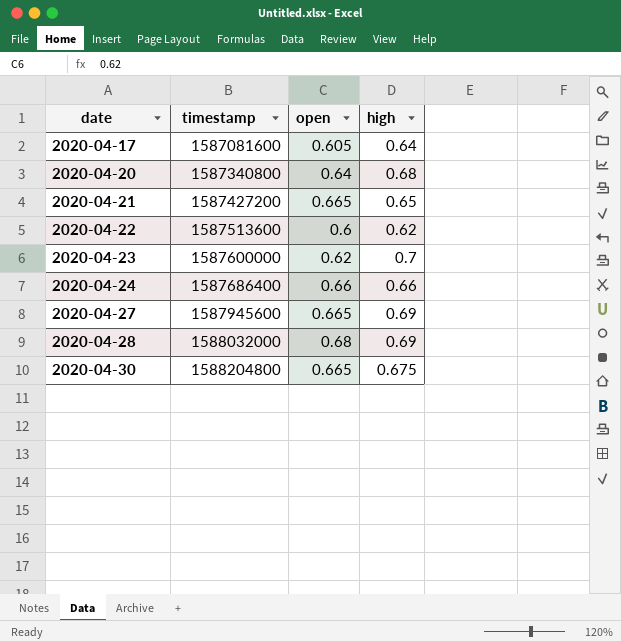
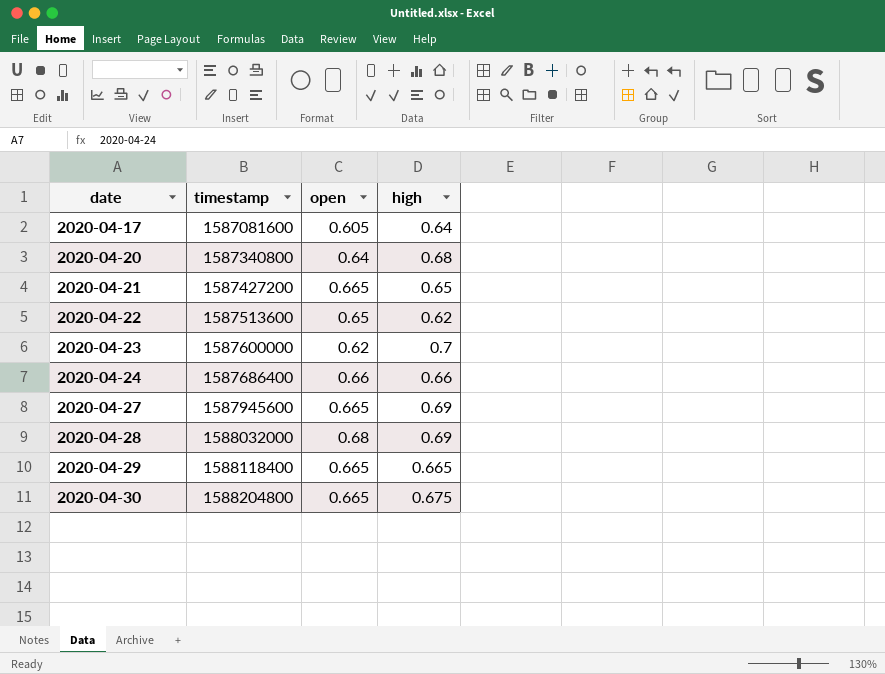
2020-04-22 | open: 0.6 -> 0.65
row 2020-04-29: none -> 1588118400 | 0.665 | 0.665

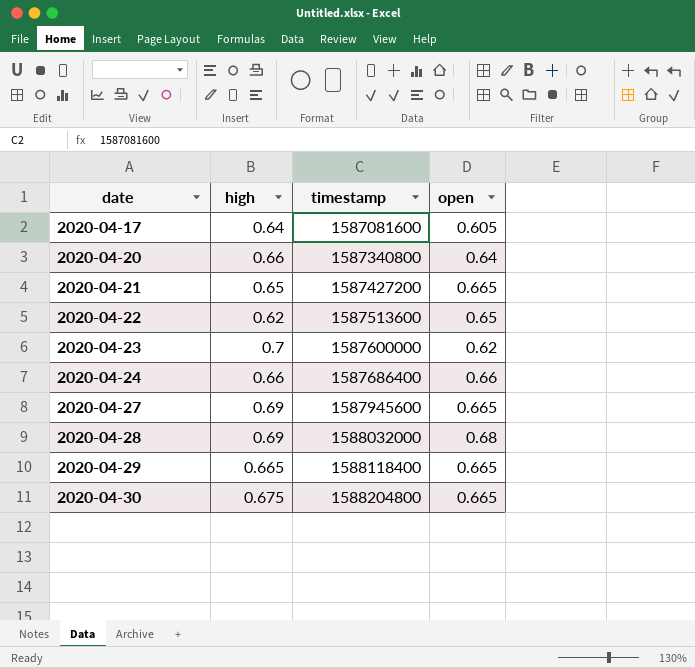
column high | position: 4 -> 2
2020-04-20 | high: 0.68 -> 0.66

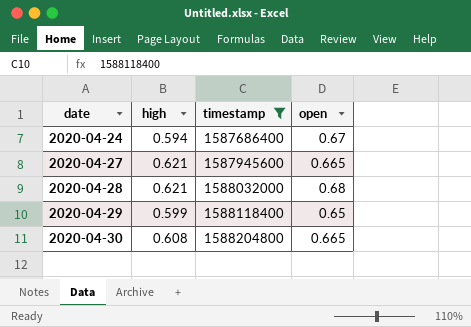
filter: none -> timestamp >= 1587686400
2020-04-24 | high: 0.66 -> 0.594
2020-04-24 | open: 0.66 -> 0.67
2020-04-27 | high: 0.69 -> 0.621
2020-04-28 | high: 0.69 -> 0.621
2020-04-29 | high: 0.665 -> 0.599
2020-04-29 | open: 0.665 -> 0.65
2020-04-30 | high: 0.675 -> 0.608

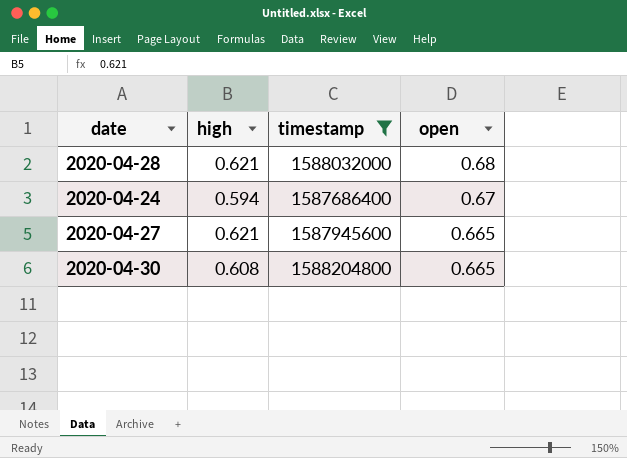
row order: date ascending -> open descending
row 2020-04-29: 0.599 | 1588118400 | 0.65 -> none

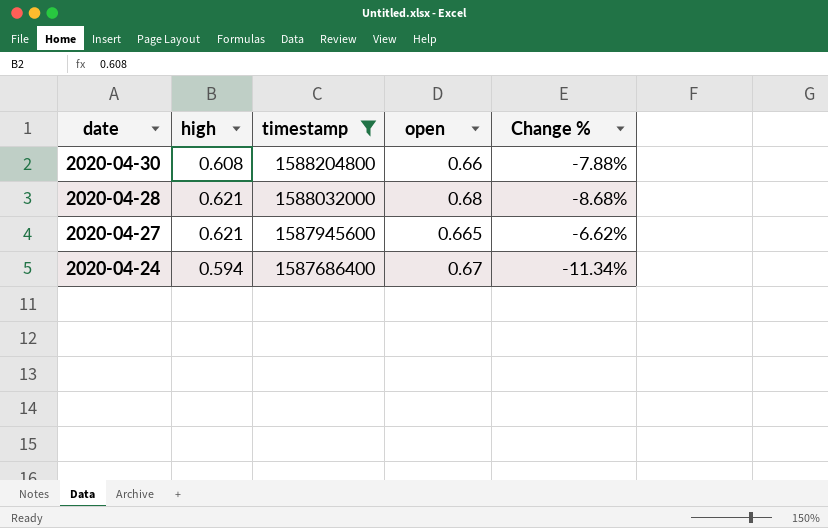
row order: open descending -> date descending
column Change % | formula: none -> ([high] - [open]) / [open]
2020-04-30 | open: 0.665 -> 0.66

